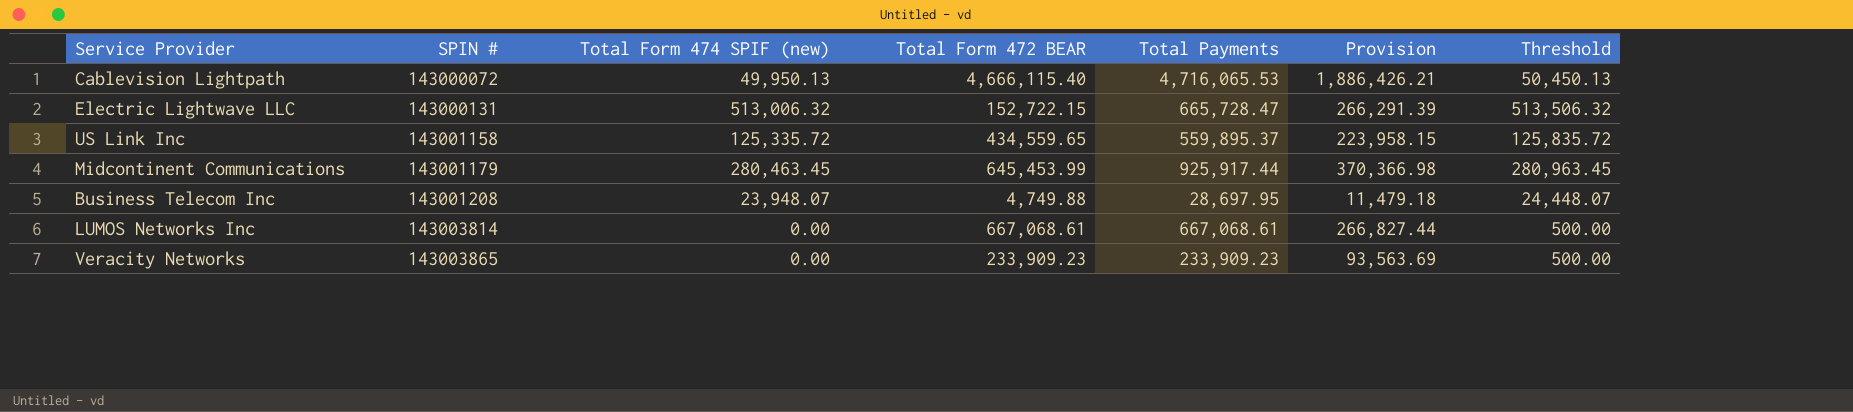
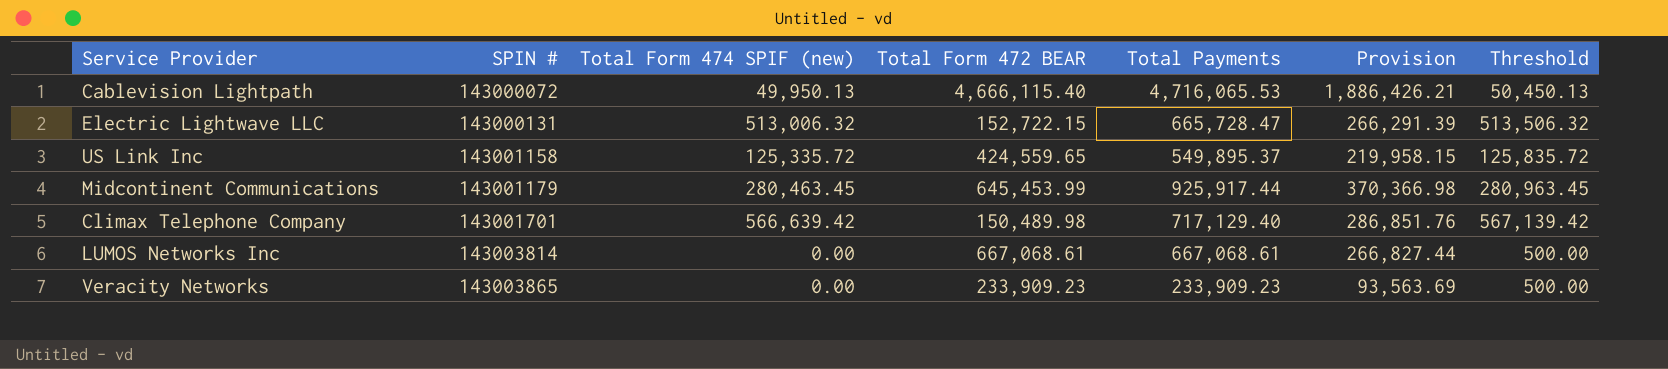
row Business Telecom Inc: 143001208 | 23,948.07 | 4,749.88 | 28,697.95 | 11,479.18 | 24,448.07 -> none
US Link Inc | Total Form 472 BEAR: 434,559.65 -> 424,559.65
US Link Inc | Total Payments: 559,895.37 -> 549,895.37
US Link Inc | Provision: 223,958.15 -> 219,958.15
row Climax Telephone Company: none -> 143001701 | 566,639.42 | 150,489.98 | 717,129.40 | 286,851.76 | 567,139.42

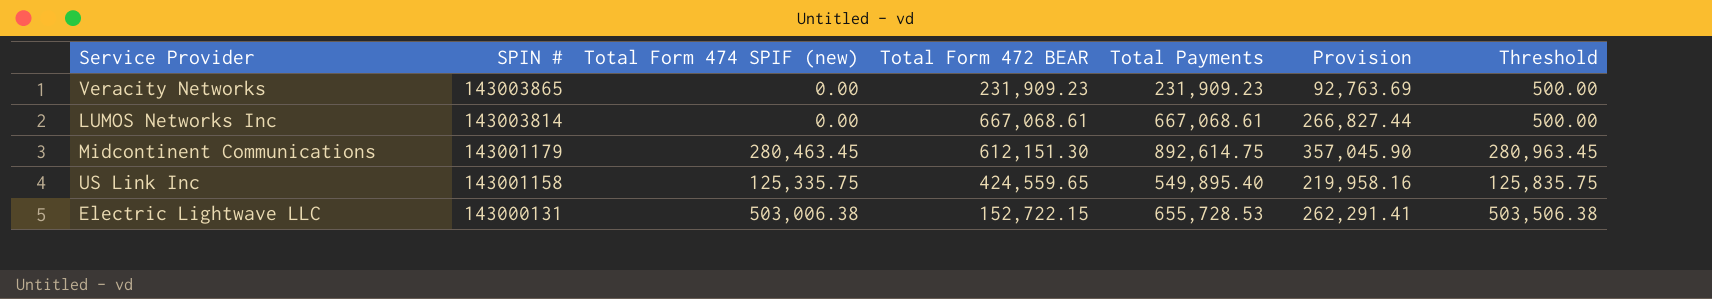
row order: SPIN # ascending -> SPIN # descending
row Cablevision Lightpath: 143000072 | 49,950.13 | 4,666,115.40 | 4,716,065.53 | 1,886,426.21 | 50,450.13 -> none
row Climax Telephone Company: 143001701 | 566,639.42 | 150,489.98 | 717,129.40 | 286,851.76 | 567,139.42 -> none
Veracity Networks | Total Form 472 BEAR: 233,909.23 -> 231,909.23
Veracity Networks | Total Payments: 233,909.23 -> 231,909.23
Veracity Networks | Provision: 93,563.69 -> 92,763.69
Midcontinent Communications | Total Form 472 BEAR: 645,453.99 -> 612,151.30
Midcontinent Communications | Total Payments: 925,917.44 -> 892,614.75
Midcontinent Communications | Provision: 370,366.98 -> 357,045.90
US Link Inc | Total Form 474 SPIF (new): 125,335.72 -> 125,335.75
US Link Inc | Total Payments: 549,895.37 -> 549,895.40
US Link Inc | Provision: 219,958.15 -> 219,958.16
US Link Inc | Threshold: 125,835.72 -> 125,835.75
Electric Lightwave LLC | Total Form 474 SPIF (new): 513,006.32 -> 503,006.38
Electric Lightwave LLC | Total Payments: 665,728.47 -> 655,728.53
Electric Lightwave LLC | Provision: 266,291.39 -> 262,291.41
Electric Lightwave LLC | Threshold: 513,506.32 -> 503,506.38

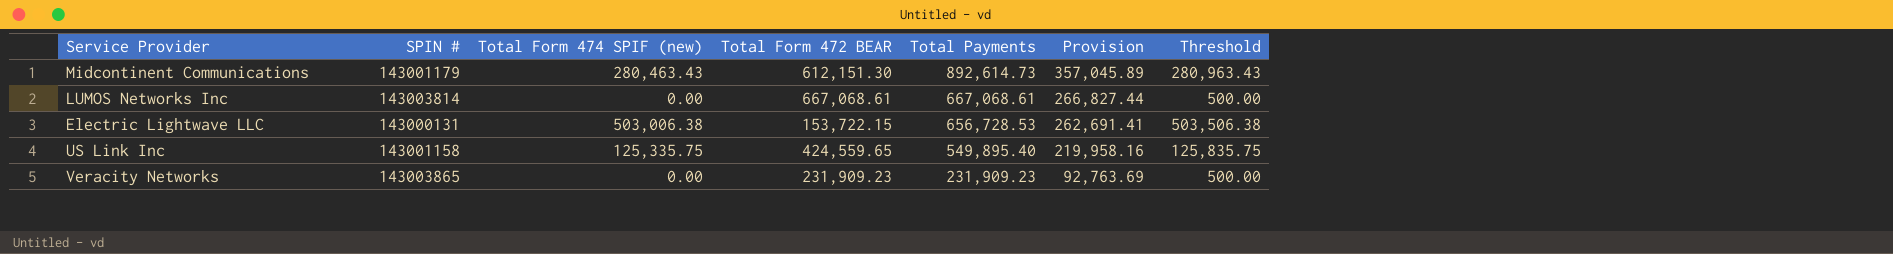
row order: SPIN # descending -> Total Payments descending
Midcontinent Communications | Total Form 474 SPIF (new): 280,463.45 -> 280,463.43
Midcontinent Communications | Total Payments: 892,614.75 -> 892,614.73
Midcontinent Communications | Provision: 357,045.90 -> 357,045.89
Midcontinent Communications | Threshold: 280,963.45 -> 280,963.43
Electric Lightwave LLC | Total Form 472 BEAR: 152,722.15 -> 153,722.15
Electric Lightwave LLC | Total Payments: 655,728.53 -> 656,728.53
Electric Lightwave LLC | Provision: 262,291.41 -> 262,691.41

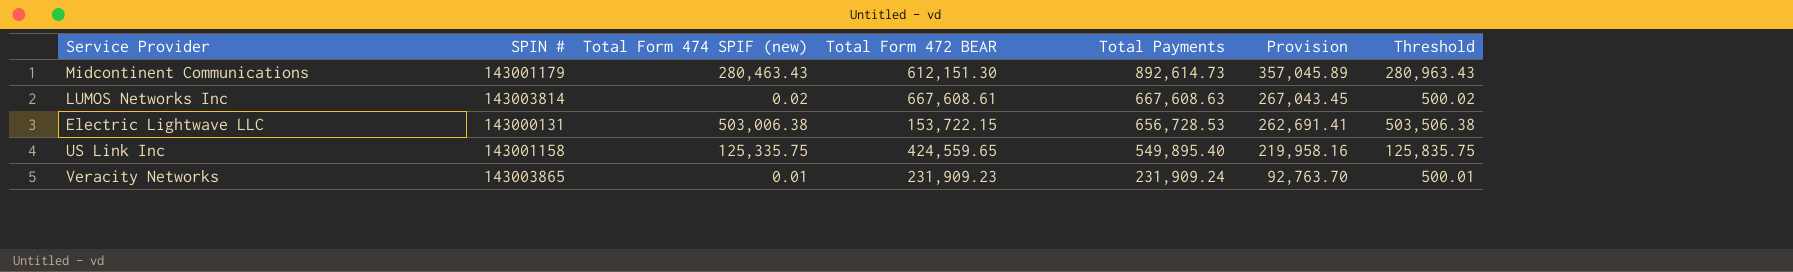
LUMOS Networks Inc | Total Form 474 SPIF (new): 0.00 -> 0.02
LUMOS Networks Inc | Total Form 472 BEAR: 667,068.61 -> 667,608.61
LUMOS Networks Inc | Total Payments: 667,068.61 -> 667,608.63
LUMOS Networks Inc | Provision: 266,827.44 -> 267,043.45
LUMOS Networks Inc | Threshold: 500.00 -> 500.02
Veracity Networks | Total Form 474 SPIF (new): 0.00 -> 0.01
Veracity Networks | Total Payments: 231,909.23 -> 231,909.24
Veracity Networks | Provision: 92,763.69 -> 92,763.70
Veracity Networks | Threshold: 500.00 -> 500.01

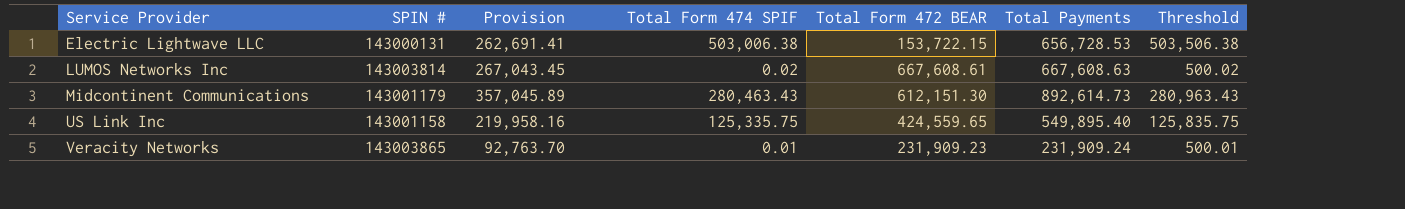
row order: Total Payments descending -> Service Provider ascending
column Provision | position: 6 -> 3
column name: Total Form 474 SPIF (new) -> Total Form 474 SPIF

